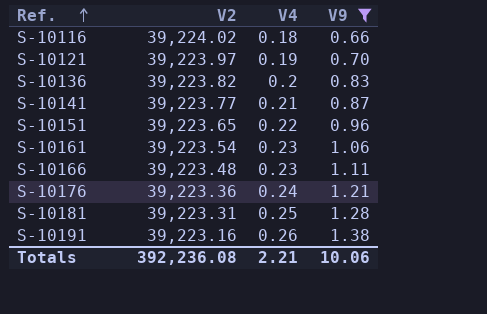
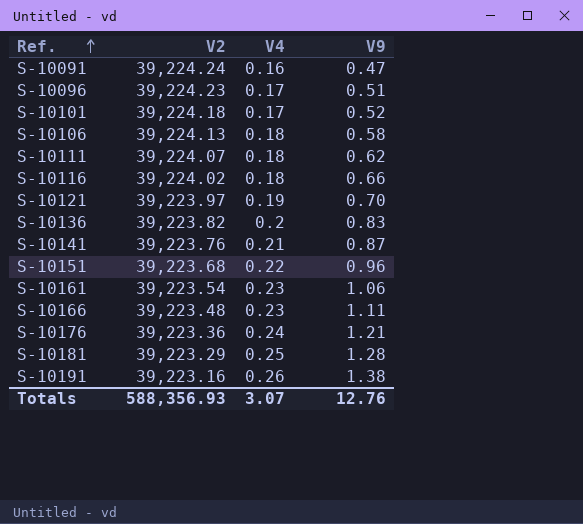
filter: V9 >= 0.66 -> none
S-10141 | V2: 39,223.77 -> 39,223.76
S-10151 | V2: 39,223.65 -> 39,223.68
S-10181 | V2: 39,223.31 -> 39,223.29
Totals | V2: 392,236.08 -> 588,356.93
Totals | V4: 2.21 -> 3.07
Totals | V9: 10.06 -> 12.76

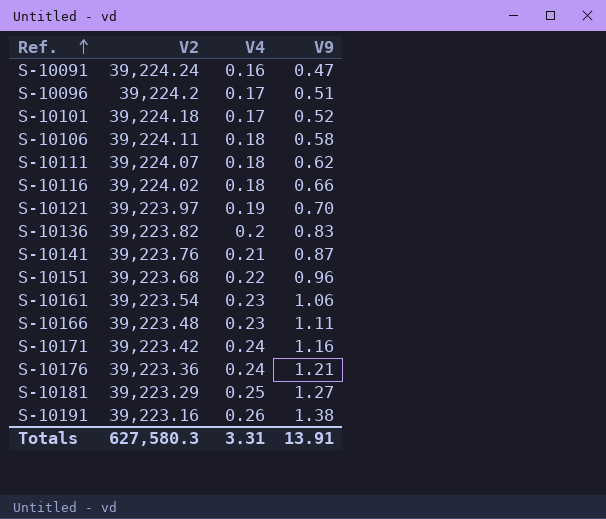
S-10096 | V2: 39,224.23 -> 39,224.2
S-10106 | V2: 39,224.13 -> 39,224.11
row S-10171: none -> 39,223.42 | 0.24 | 1.16
S-10181 | V9: 1.28 -> 1.27
Totals | V2: 588,356.93 -> 627,580.3
Totals | V4: 3.07 -> 3.31
Totals | V9: 12.76 -> 13.91

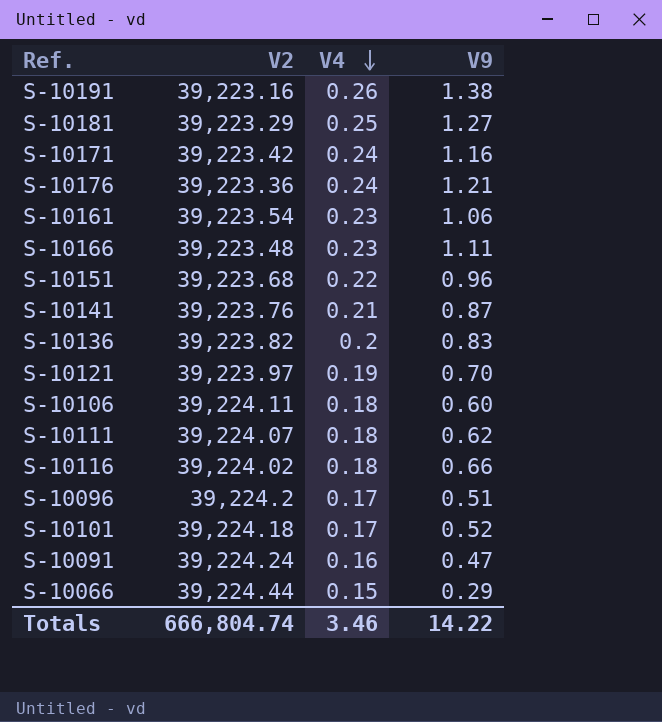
row order: Ref. ascending -> V4 descending
S-10106 | V9: 0.58 -> 0.60
row S-10066: none -> 39,224.44 | 0.15 | 0.29
Totals | V2: 627,580.3 -> 666,804.74
Totals | V4: 3.31 -> 3.46
Totals | V9: 13.91 -> 14.22

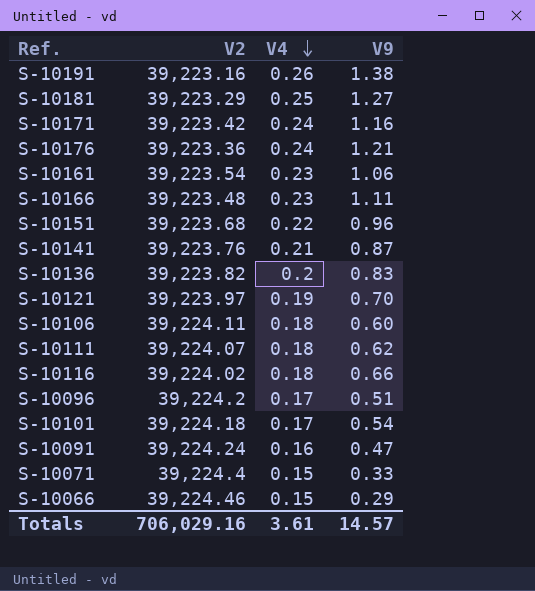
S-10101 | V9: 0.52 -> 0.54
row S-10071: none -> 39,224.4 | 0.15 | 0.33
S-10066 | V2: 39,224.44 -> 39,224.46
Totals | V2: 666,804.74 -> 706,029.16
Totals | V4: 3.46 -> 3.61
Totals | V9: 14.22 -> 14.57

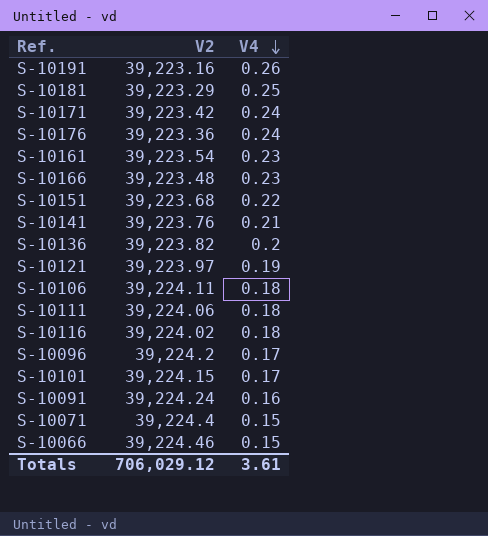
column V9 | position: 4 -> none
S-10111 | V2: 39,224.07 -> 39,224.06
S-10101 | V2: 39,224.18 -> 39,224.15
Totals | V2: 706,029.16 -> 706,029.12

